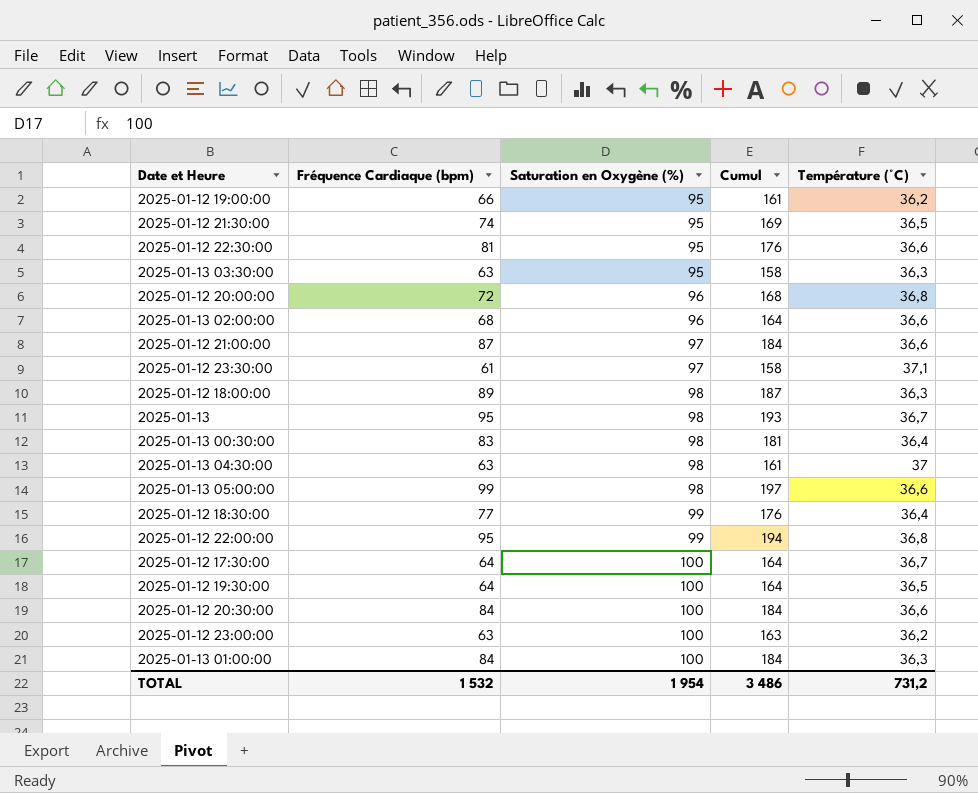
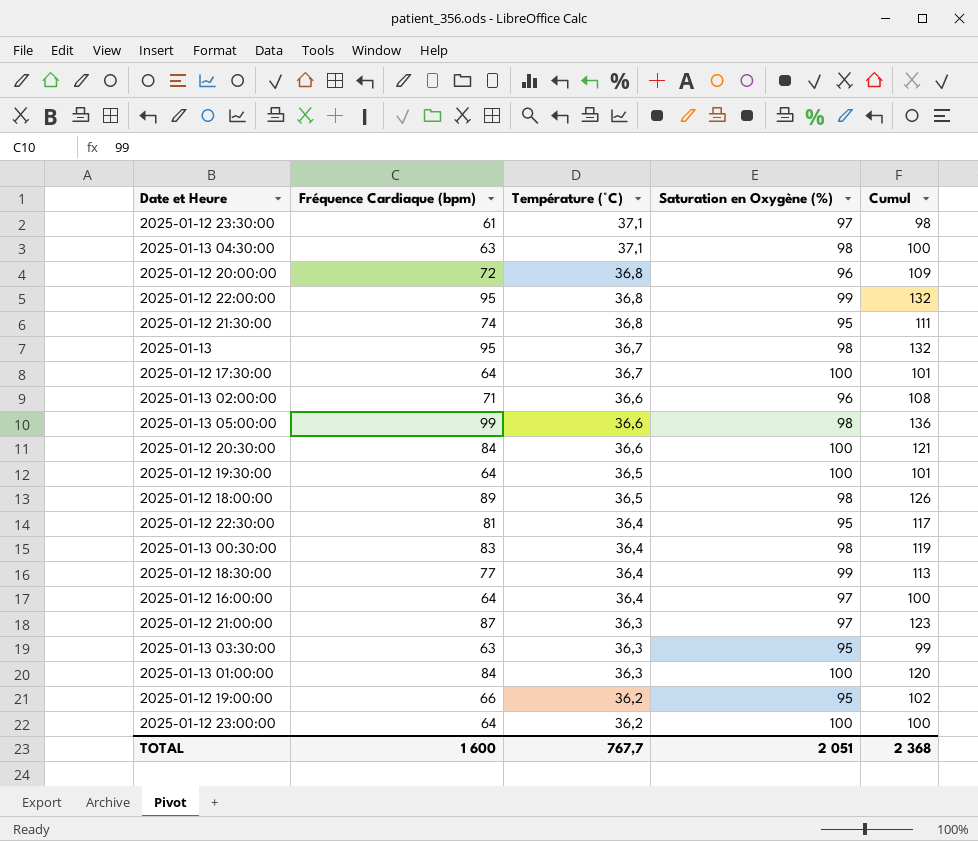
row order: Saturation en Oxygène (%) ascending -> Température (°C) descending
column Température (°C) | position: 5 -> 3
column Cumul | formula: [Fréquence Cardiaque (bpm)] + [Saturation en Oxygène (%)] -> [Fréquence Cardiaque (bpm)] + [Température (°C)]
2025-01-13 04:30:00 | Température (°C): 37 -> 37,1
2025-01-12 21:30:00 | Température (°C): 36,5 -> 36,8
2025-01-13 02:00:00 | Fréquence Cardiaque (bpm): 68 -> 71
2025-01-12 18:00:00 | Température (°C): 36,3 -> 36,5
2025-01-12 22:30:00 | Température (°C): 36,6 -> 36,4
row 2025-01-12 16:00:00: none -> 64 | 36,4 | 97 | 100
2025-01-12 21:00:00 | Température (°C): 36,6 -> 36,3
2025-01-12 23:00:00 | Fréquence Cardiaque (bpm): 63 -> 64
TOTAL | Fréquence Cardiaque (bpm): 1 532 -> 1 600
TOTAL | Température (°C): 731,2 -> 767,7
TOTAL | Saturation en Oxygène (%): 1 954 -> 2 051
TOTAL | Cumul: 3 486 -> 2 368

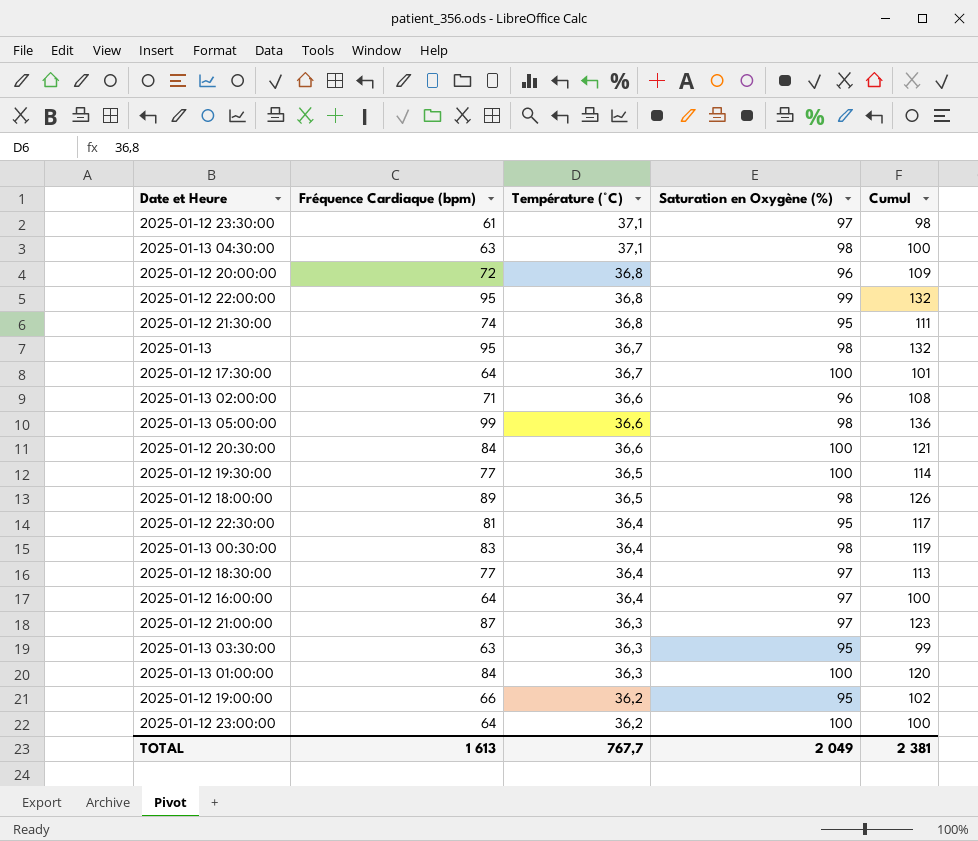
2025-01-12 19:30:00 | Fréquence Cardiaque (bpm): 64 -> 77
2025-01-12 19:30:00 | Cumul: 101 -> 114
2025-01-12 18:30:00 | Saturation en Oxygène (%): 99 -> 97
TOTAL | Fréquence Cardiaque (bpm): 1 600 -> 1 613
TOTAL | Saturation en Oxygène (%): 2 051 -> 2 049
TOTAL | Cumul: 2 368 -> 2 381

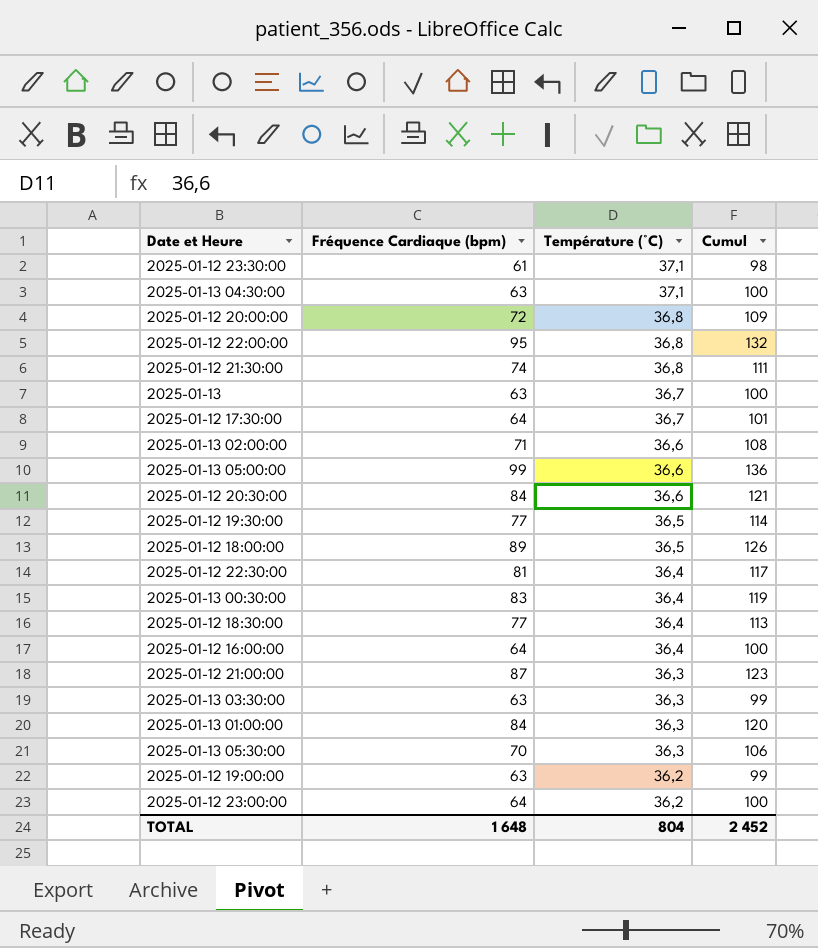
column Saturation en Oxygène (%) | position: 4 -> none
2025-01-13 | Fréquence Cardiaque (bpm): 95 -> 63
2025-01-13 | Cumul: 132 -> 100
row 2025-01-13 05:30:00: none -> 70 | 36,3 | 106
2025-01-12 19:00:00 | Fréquence Cardiaque (bpm): 66 -> 63
2025-01-12 19:00:00 | Cumul: 102 -> 99
TOTAL | Fréquence Cardiaque (bpm): 1 613 -> 1 648
TOTAL | Température (°C): 767,7 -> 804
TOTAL | Cumul: 2 381 -> 2 452

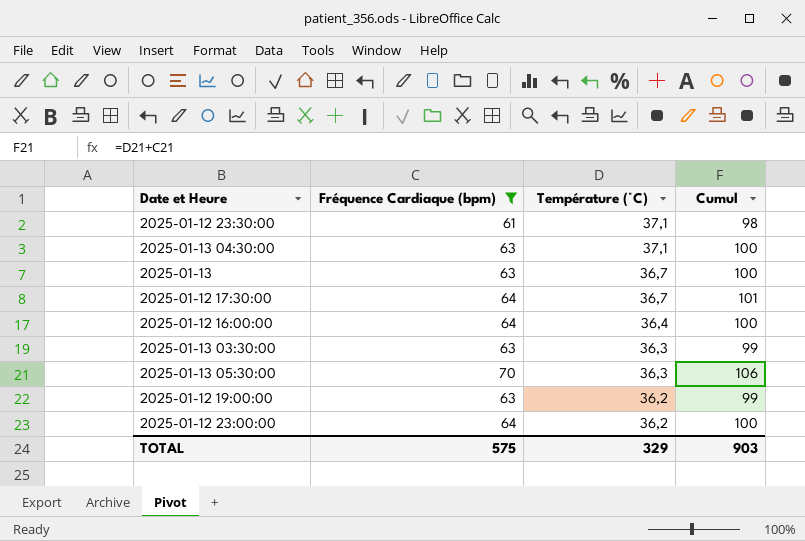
filter: none -> Fréquence Cardiaque (bpm) <= 70
TOTAL | Fréquence Cardiaque (bpm): 1 648 -> 575
TOTAL | Température (°C): 804 -> 329
TOTAL | Cumul: 2 452 -> 903

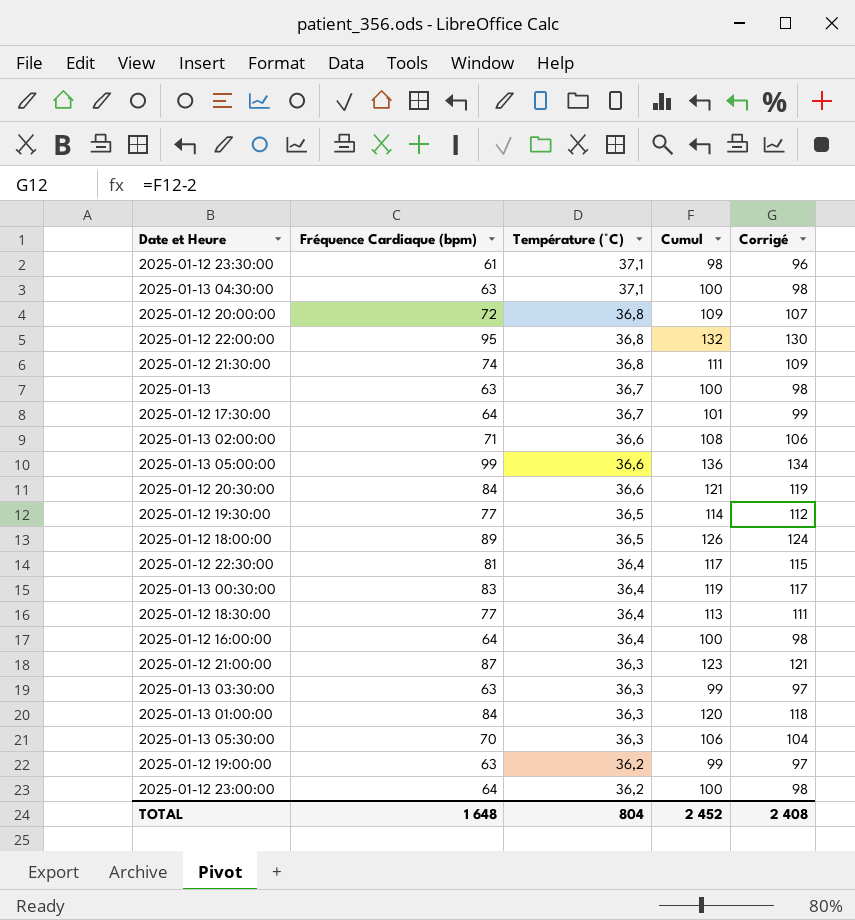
filter: Fréquence Cardiaque (bpm) <= 70 -> none
column Corrigé | formula: none -> [Cumul] - 2
TOTAL | Fréquence Cardiaque (bpm): 575 -> 1 648
TOTAL | Température (°C): 329 -> 804
TOTAL | Cumul: 903 -> 2 452

